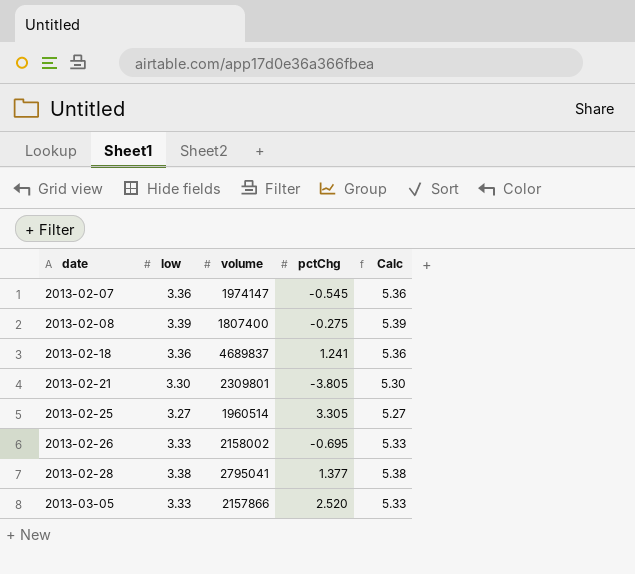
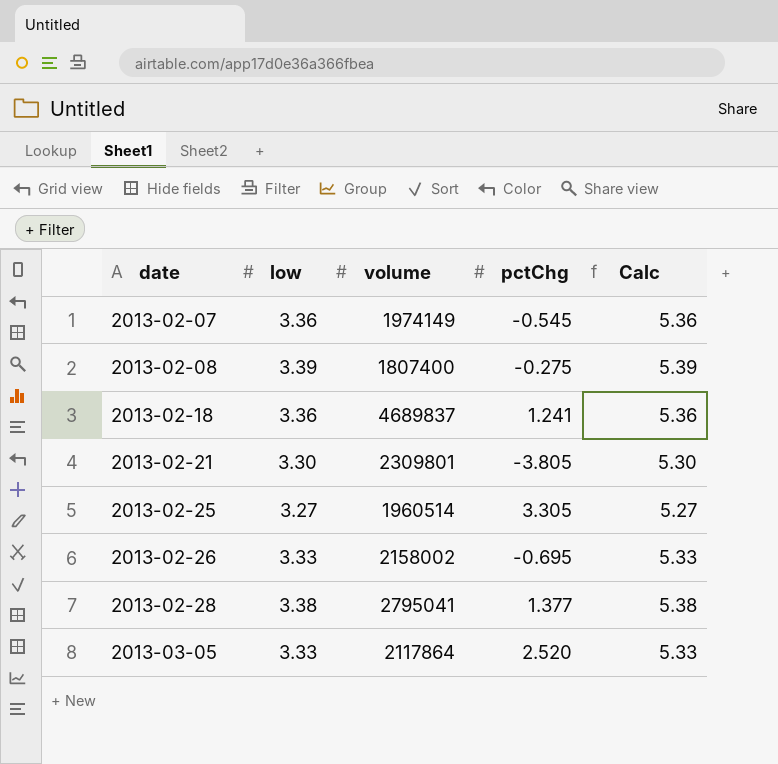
2013-02-07 | volume: 1974147 -> 1974149
2013-03-05 | volume: 2157866 -> 2117864

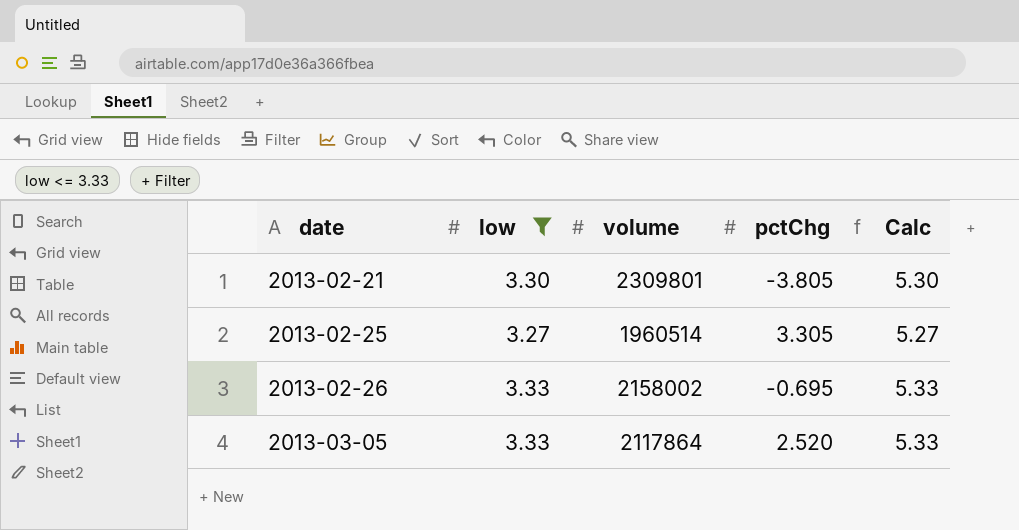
filter: none -> low <= 3.33

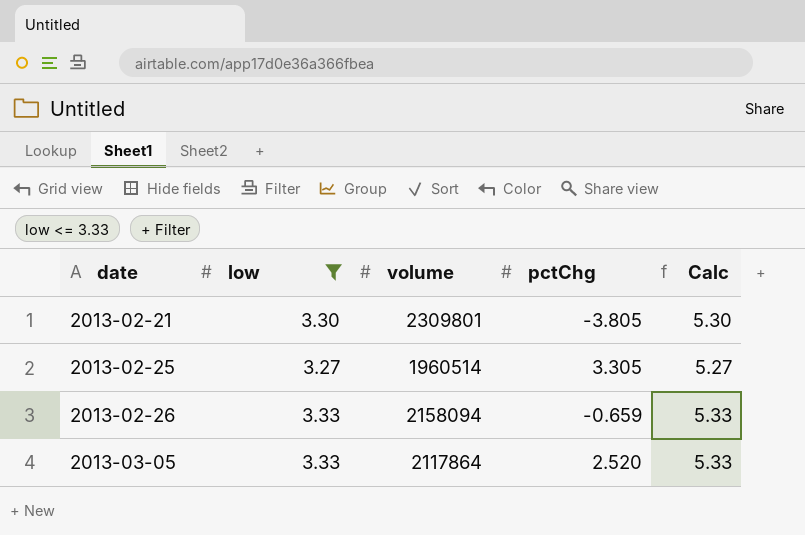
2013-02-26 | volume: 2158002 -> 2158094
2013-02-26 | pctChg: -0.695 -> -0.659

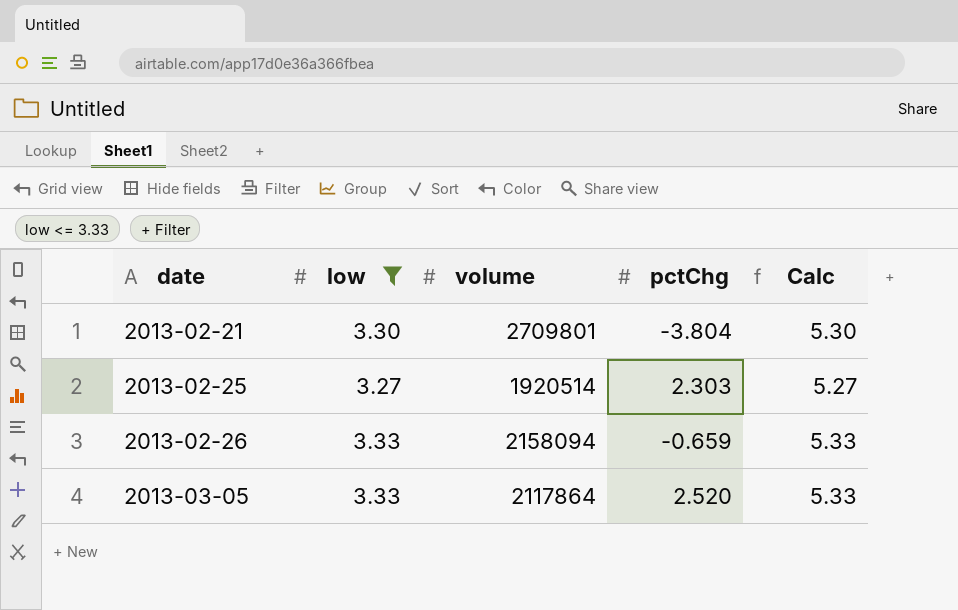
2013-02-21 | volume: 2309801 -> 2709801
2013-02-21 | pctChg: -3.805 -> -3.804
2013-02-25 | volume: 1960514 -> 1920514
2013-02-25 | pctChg: 3.305 -> 2.303

